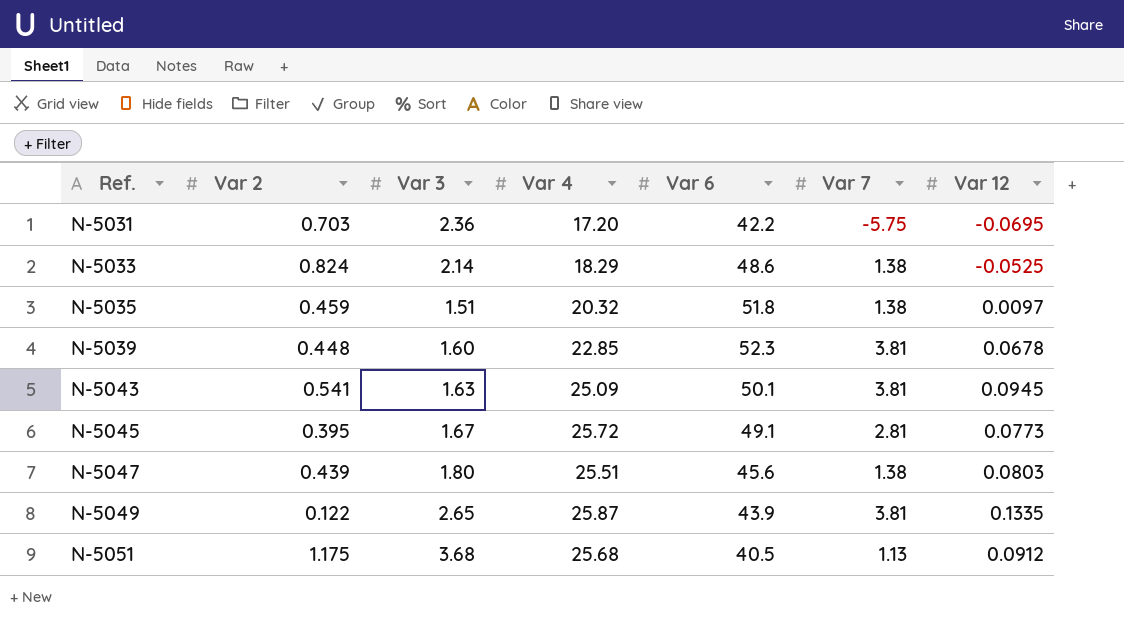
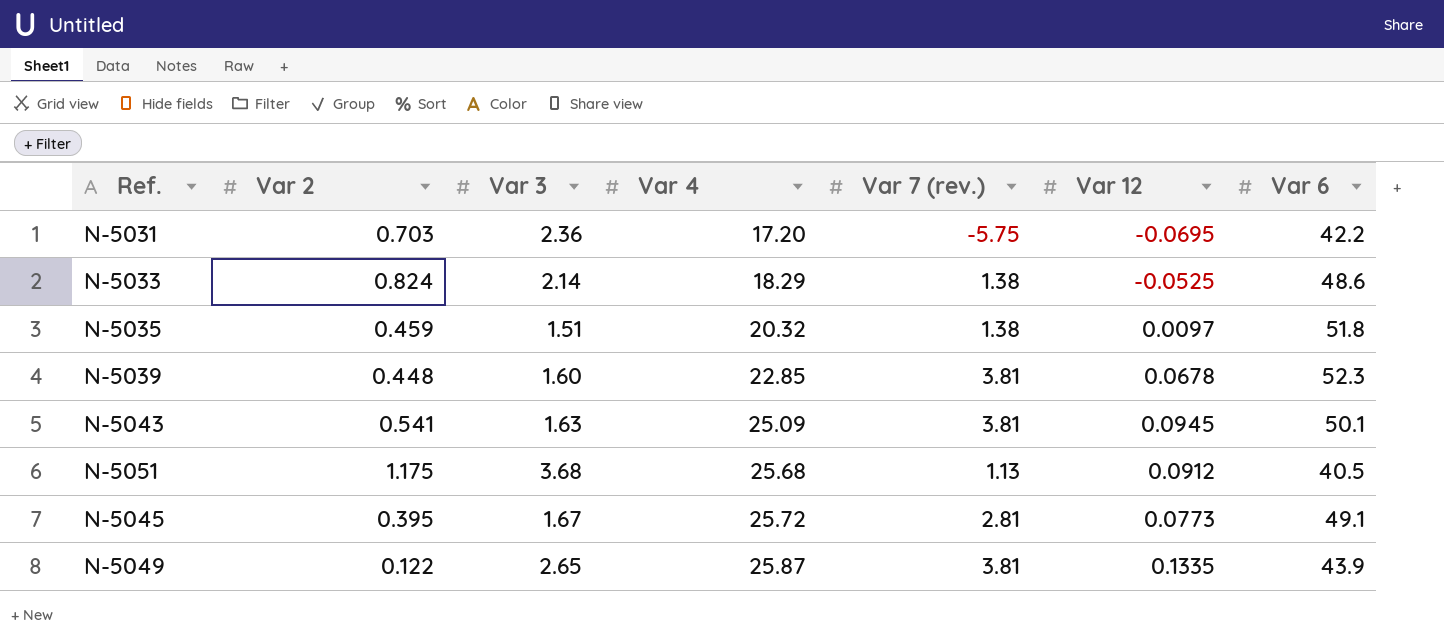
row order: Ref. ascending -> Var 4 ascending
column name: Var 7 -> Var 7 (rev.)
column Var 6 | position: 5 -> 7
row N-5047: 0.439 | 1.80 | 25.51 | 45.6 | 1.38 | 0.0803 -> none

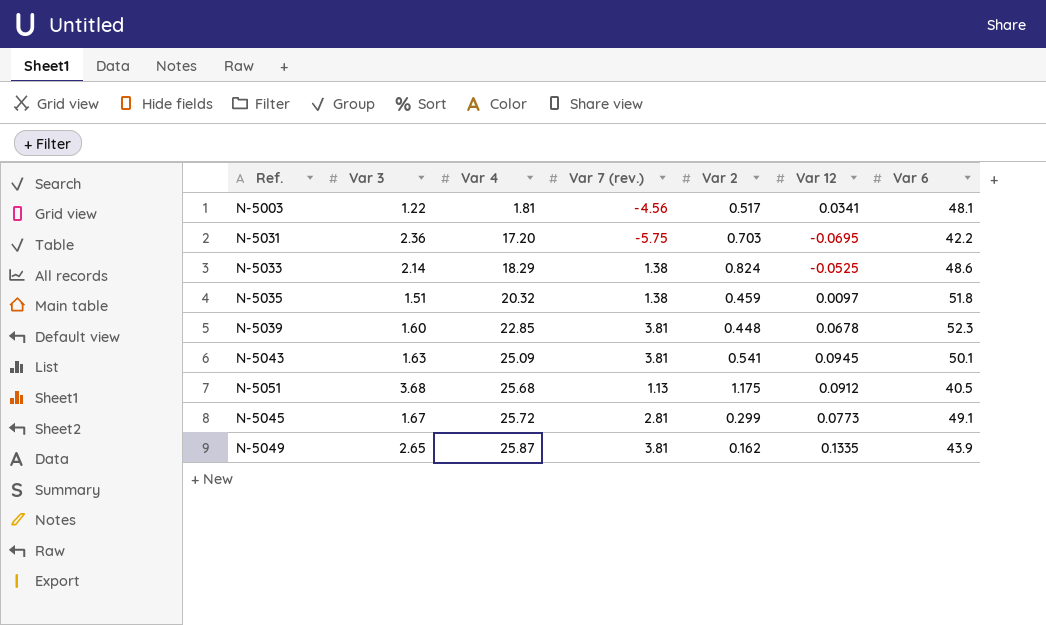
column Var 2 | position: 2 -> 5
row N-5003: none -> 1.22 | 1.81 | -4.56 | 0.517 | 0.0341 | 48.1
N-5045 | Var 2: 0.395 -> 0.299
N-5049 | Var 2: 0.122 -> 0.162

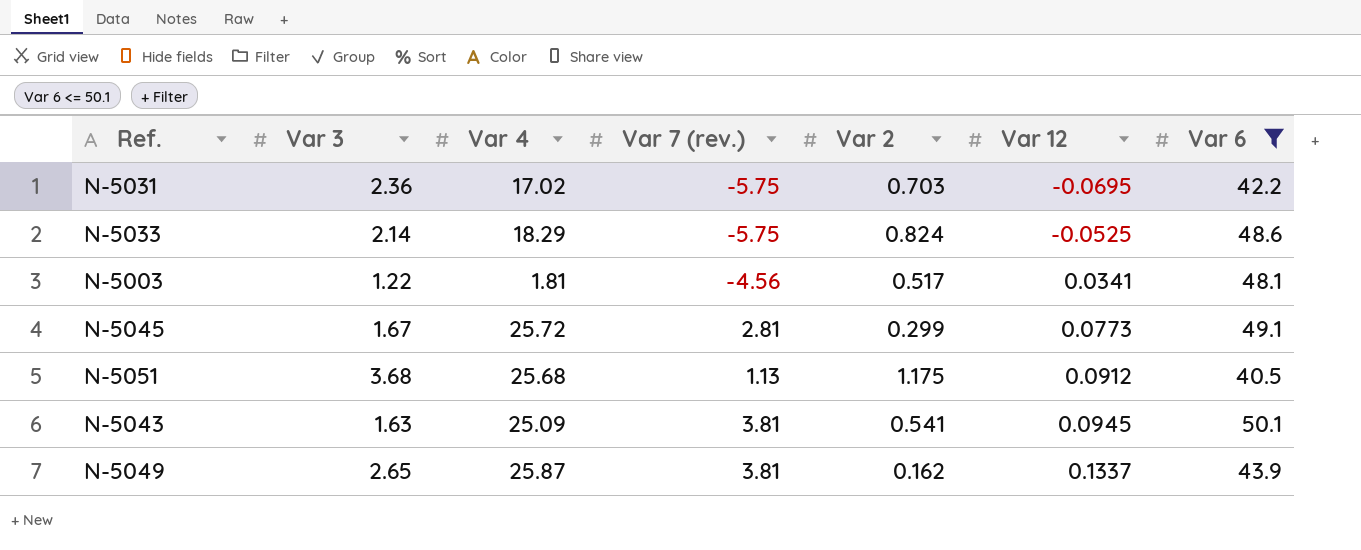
filter: none -> Var 6 <= 50.1
row order: Var 4 ascending -> Var 12 ascending
N-5031 | Var 4: 17.20 -> 17.02
N-5033 | Var 7 (rev.): 1.38 -> -5.75
N-5049 | Var 12: 0.1335 -> 0.1337

